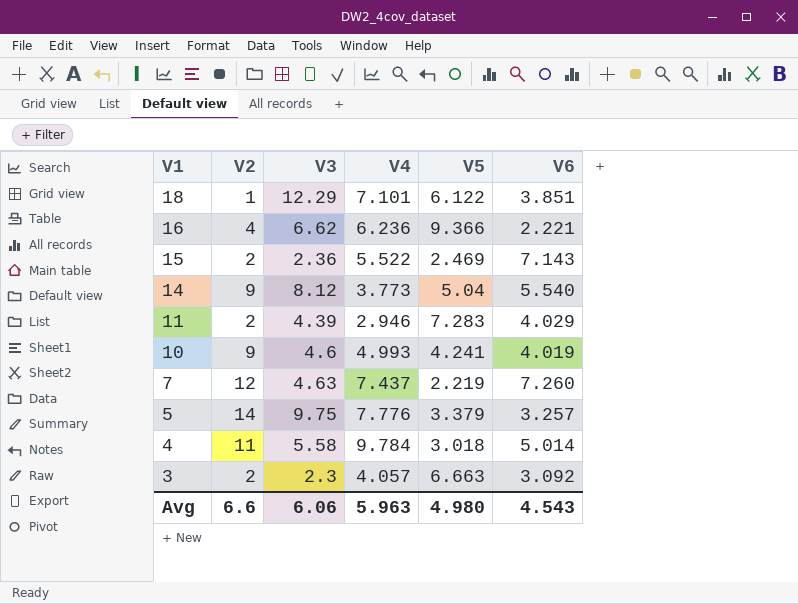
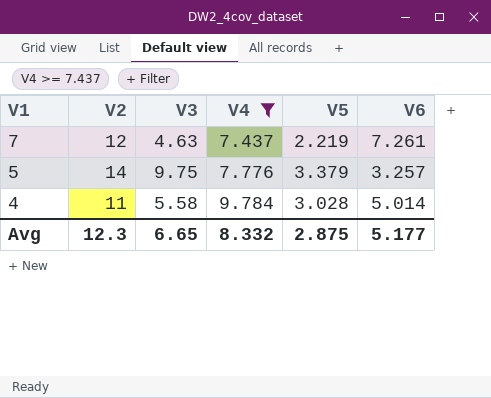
filter: none -> V4 >= 7.437
7 | V6: 7.260 -> 7.261
4 | V5: 3.018 -> 3.028
Avg | V2: 6.6 -> 12.3
Avg | V3: 6.06 -> 6.65
Avg | V4: 5.963 -> 8.332
Avg | V5: 4.980 -> 2.875
Avg | V6: 4.543 -> 5.177

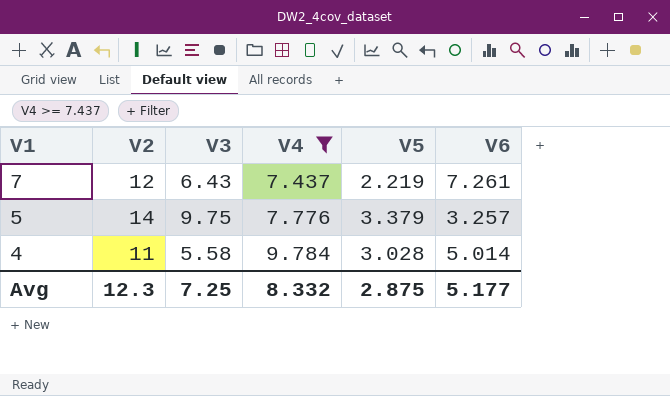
7 | V3: 4.63 -> 6.43
Avg | V3: 6.65 -> 7.25

